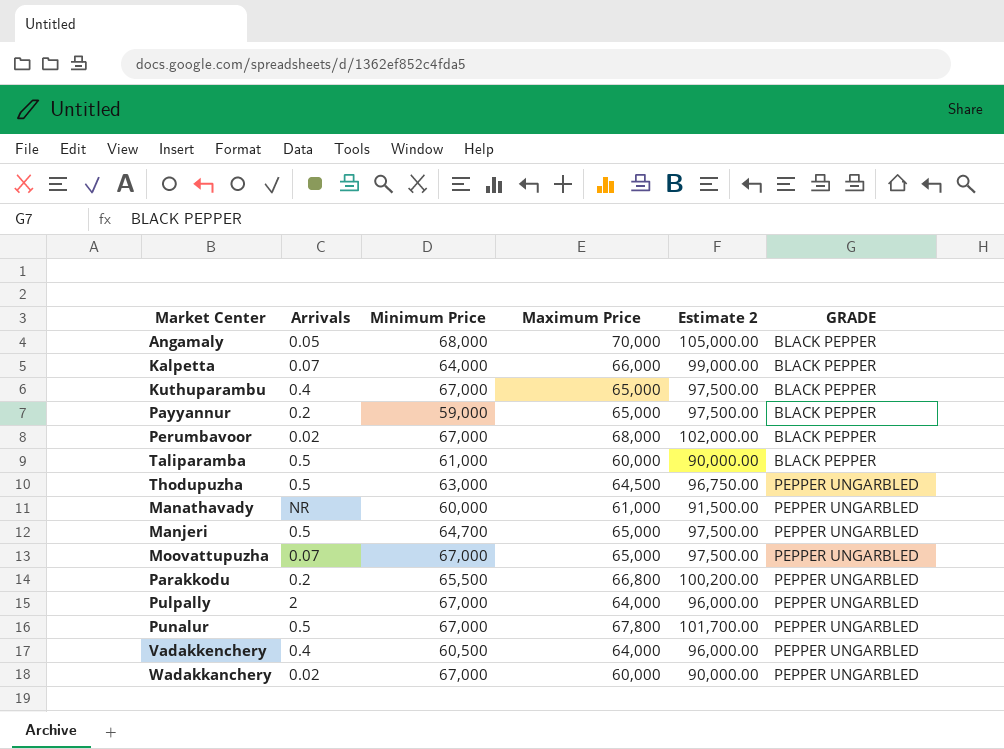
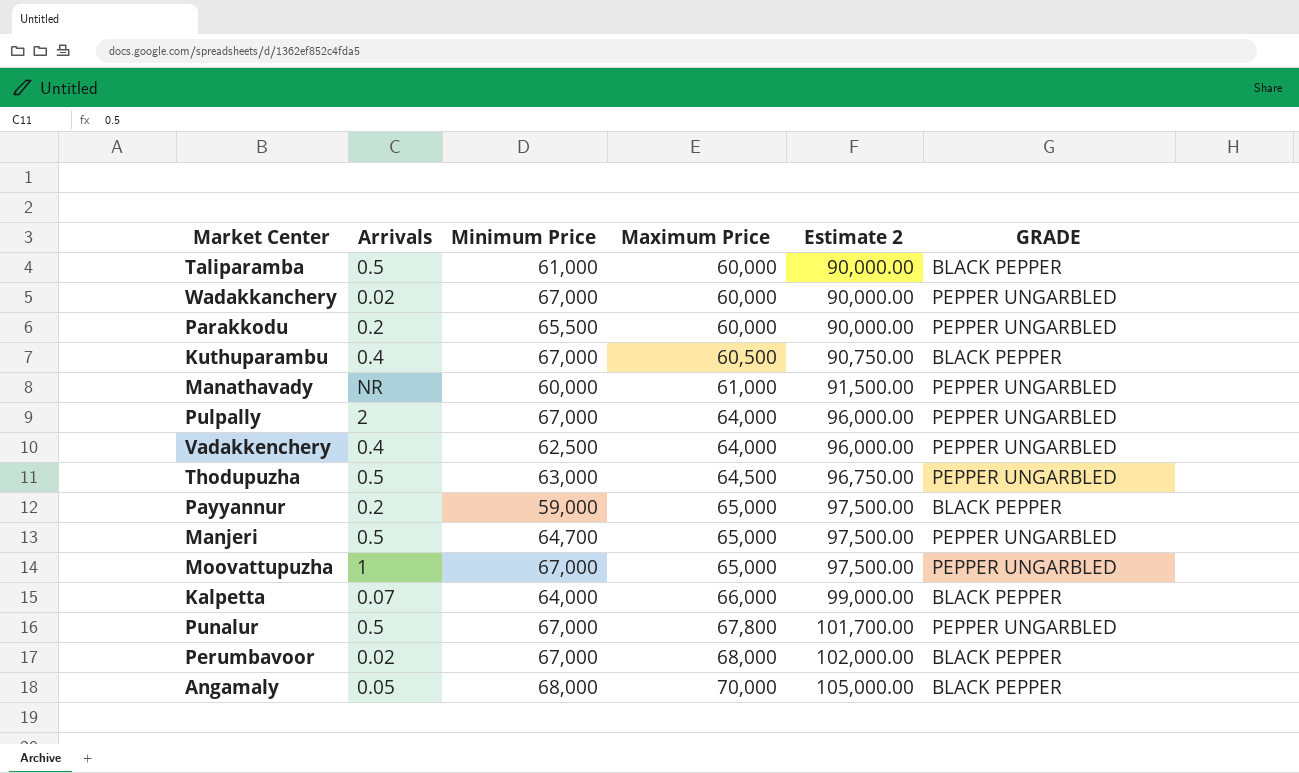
row order: GRADE ascending -> Maximum Price ascending
Parakkodu | Maximum Price: 66,800 -> 60,000
Parakkodu | Estimate 2: 100,200.00 -> 90,000.00
Kuthuparambu | Maximum Price: 65,000 -> 60,500
Kuthuparambu | Estimate 2: 97,500.00 -> 90,750.00
Vadakkenchery | Minimum Price: 60,500 -> 62,500
Moovattupuzha | Arrivals: 0.07 -> 1

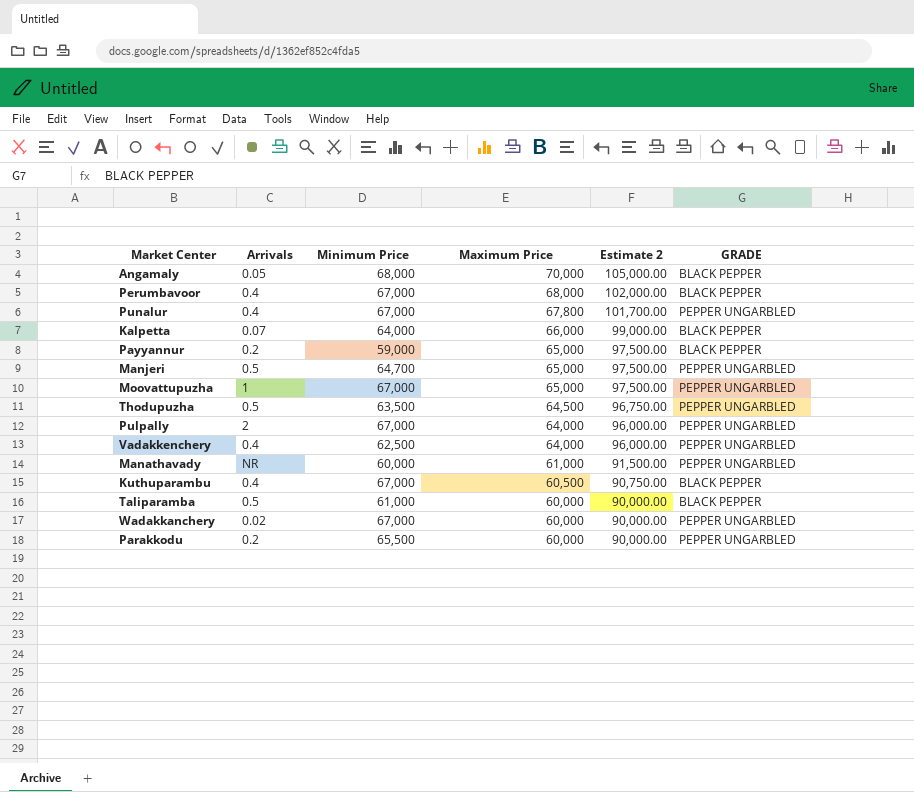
row order: Maximum Price ascending -> Maximum Price descending
Perumbavoor | Arrivals: 0.02 -> 0.4
Punalur | Arrivals: 0.5 -> 0.4
Thodupuzha | Minimum Price: 63,000 -> 63,500

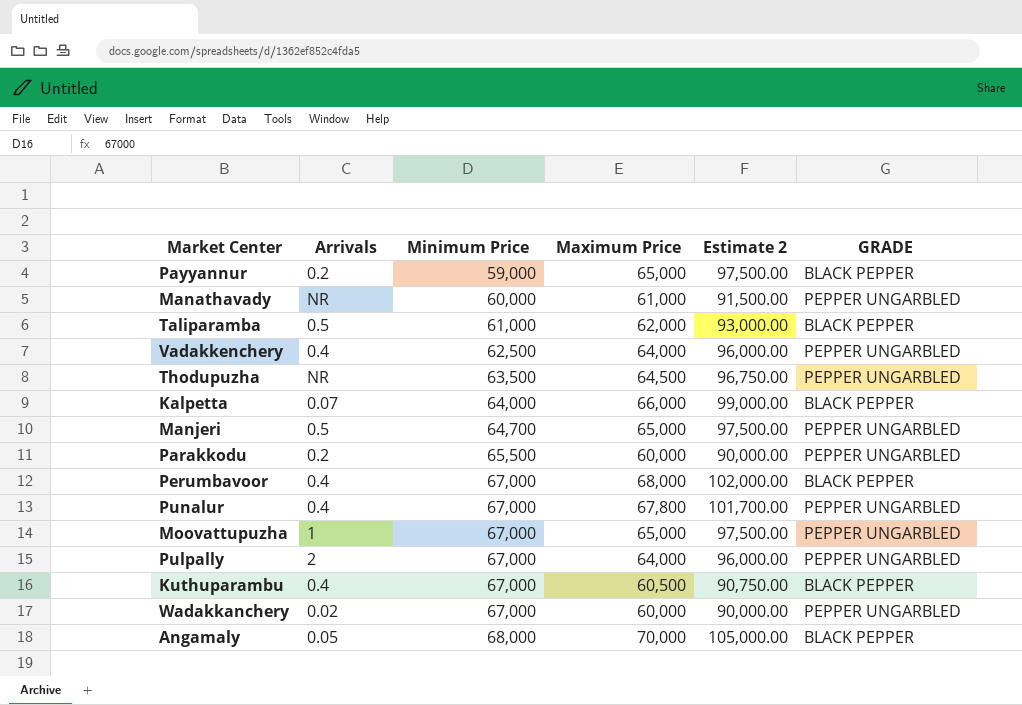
row order: Maximum Price descending -> Minimum Price ascending
Taliparamba | Maximum Price: 60,000 -> 62,000
Taliparamba | Estimate 2: 90,000.00 -> 93,000.00
Thodupuzha | Arrivals: 0.5 -> NR

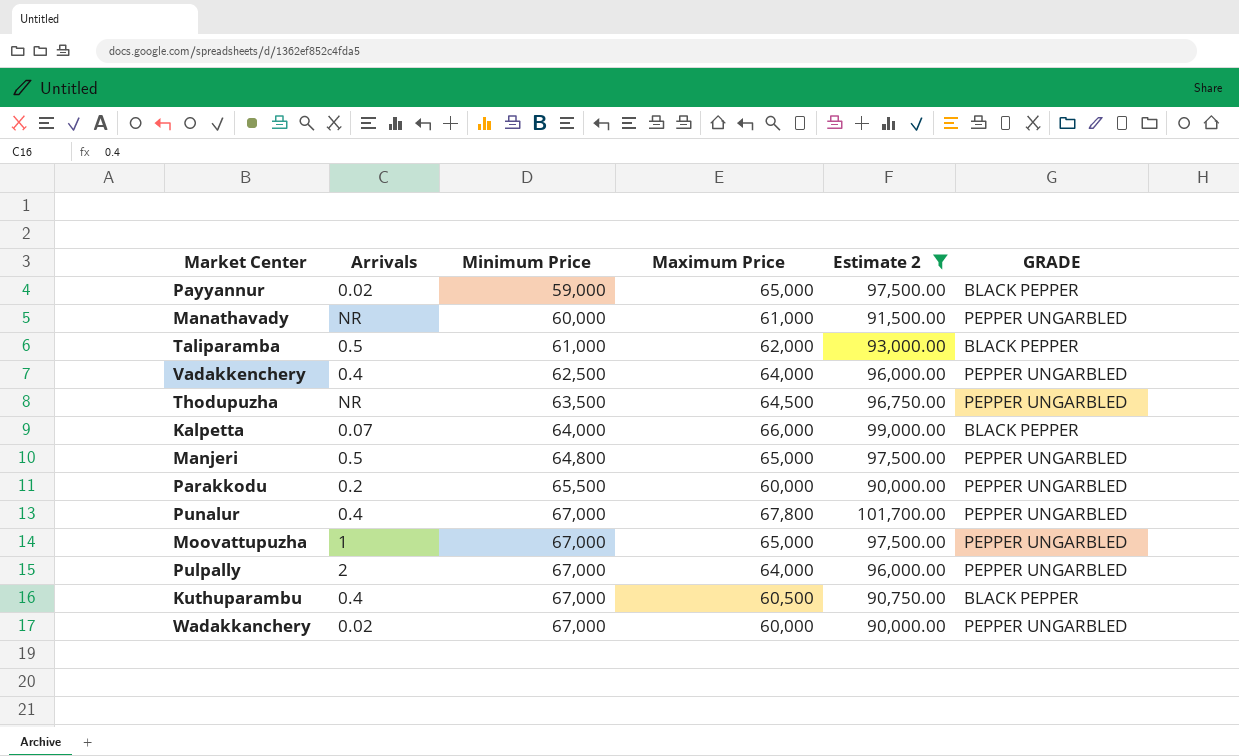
filter: none -> Estimate 2 <= 101,700.00
Payyannur | Arrivals: 0.2 -> 0.02
Manjeri | Minimum Price: 64,700 -> 64,800

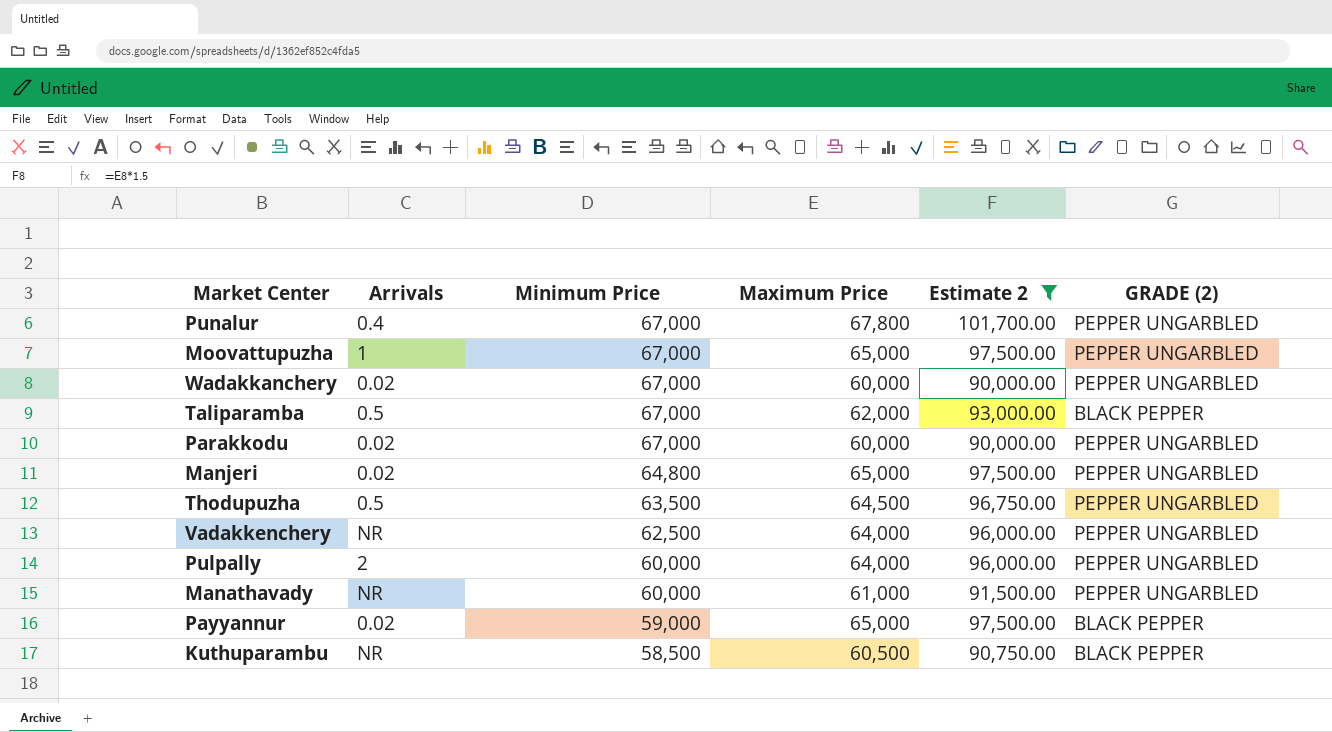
row order: Minimum Price ascending -> Minimum Price descending
column name: GRADE -> GRADE (2)
row Kalpetta: 0.07 | 64,000 | 66,000 | 99,000.00 | BLACK PEPPER -> none
Taliparamba | Minimum Price: 61,000 -> 67,000
Parakkodu | Arrivals: 0.2 -> 0.02
Parakkodu | Minimum Price: 65,500 -> 67,000
Manjeri | Arrivals: 0.5 -> 0.02
Thodupuzha | Arrivals: NR -> 0.5
Vadakkenchery | Arrivals: 0.4 -> NR
Pulpally | Minimum Price: 67,000 -> 60,000
Kuthuparambu | Arrivals: 0.4 -> NR
Kuthuparambu | Minimum Price: 67,000 -> 58,500

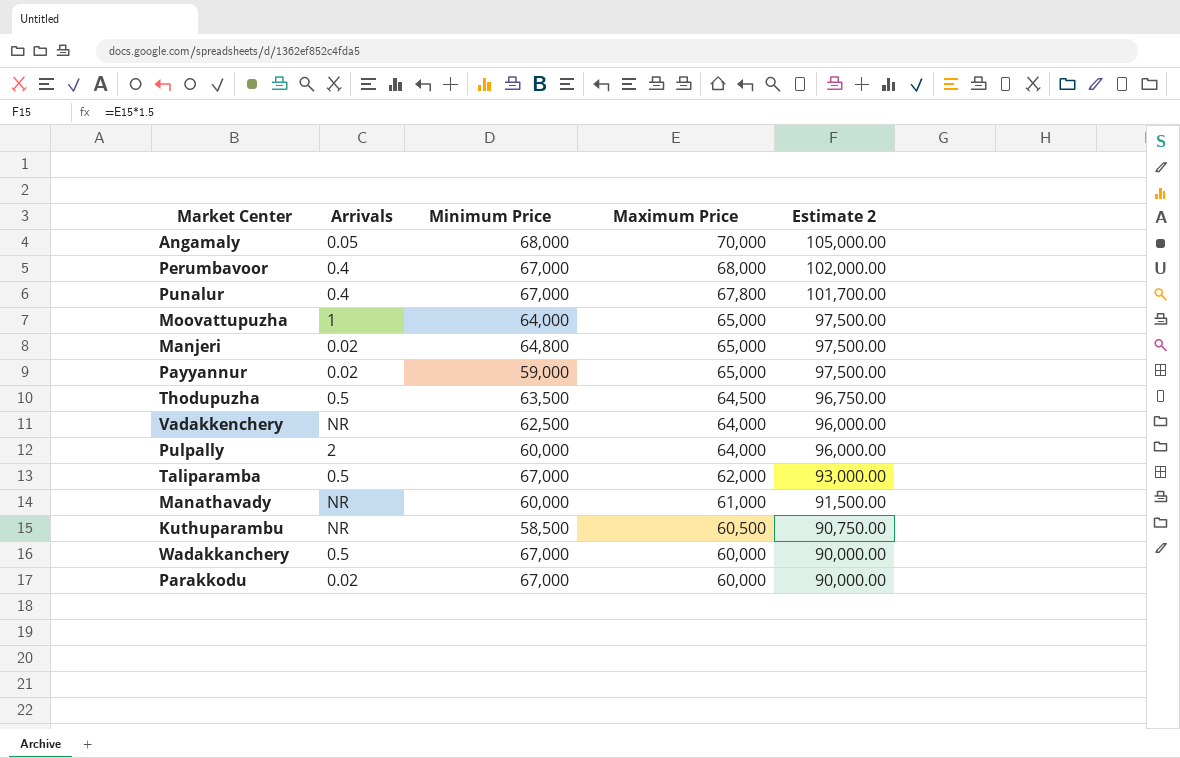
filter: Estimate 2 <= 101,700.00 -> none
row order: Minimum Price descending -> Maximum Price descending
column GRADE (2) | position: 6 -> none
Moovattupuzha | Minimum Price: 67,000 -> 64,000
Wadakkanchery | Arrivals: 0.02 -> 0.5

